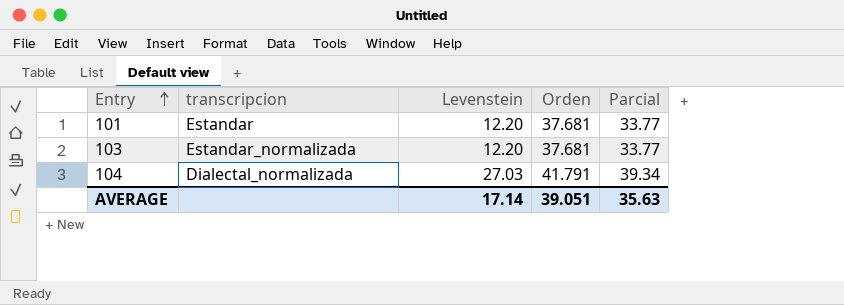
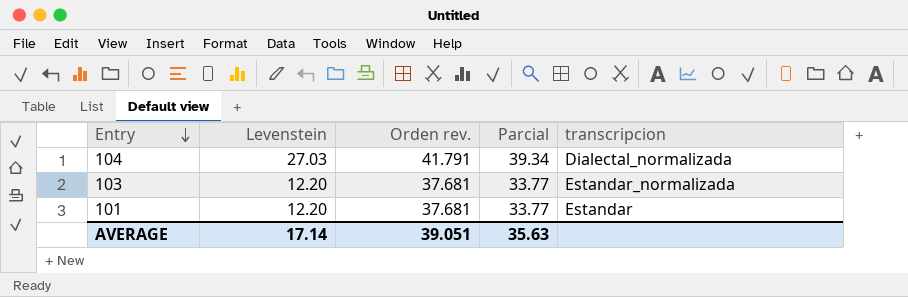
row order: Entry ascending -> Entry descending
column name: Orden -> Orden rev.
column transcripcion | position: 2 -> 5

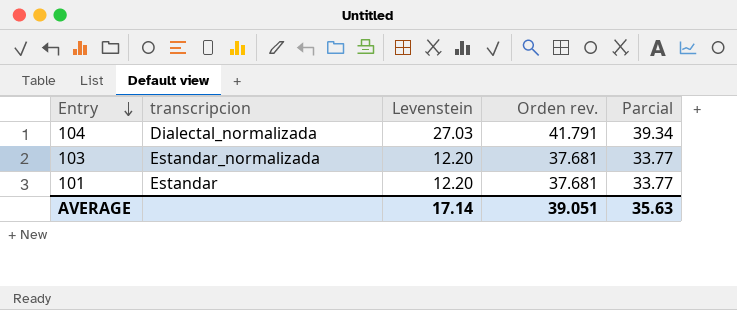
column transcripcion | position: 5 -> 2

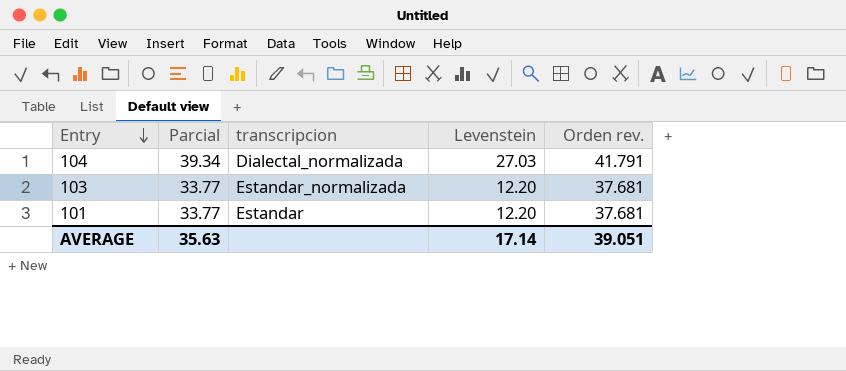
column Parcial | position: 5 -> 2

